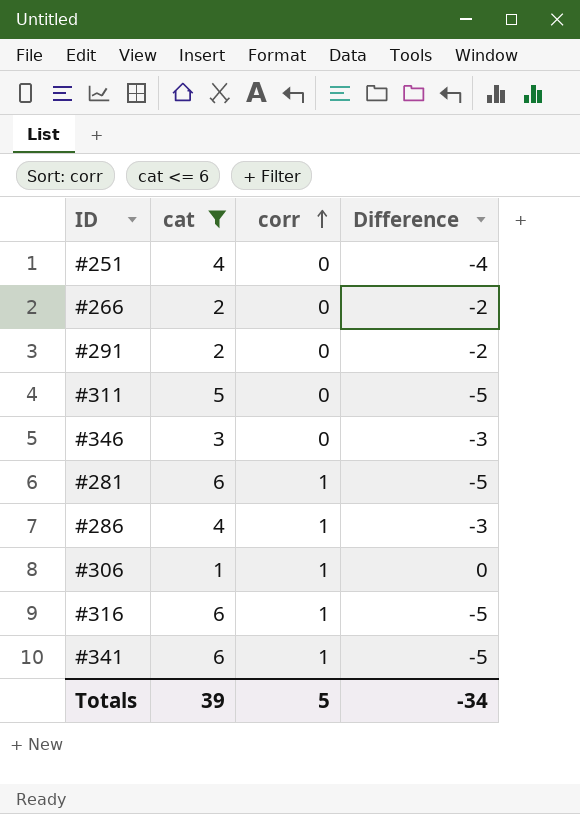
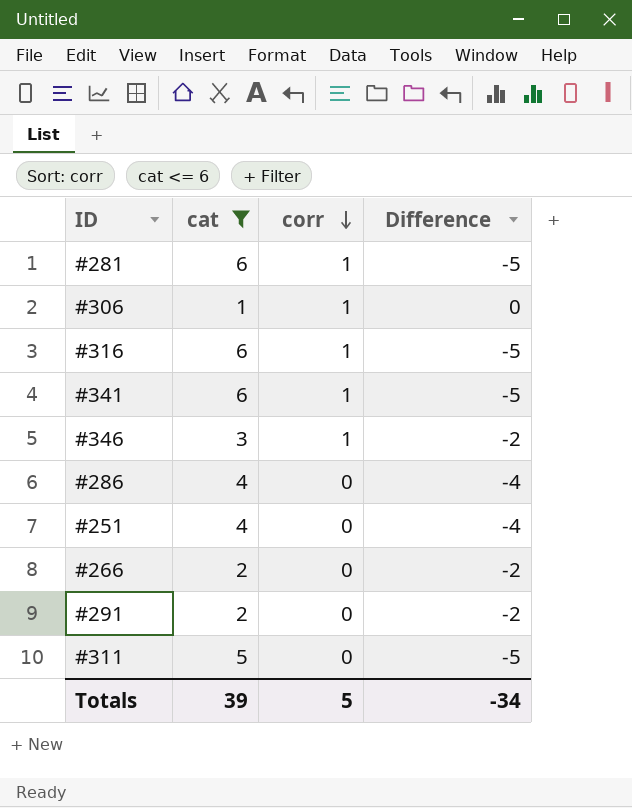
row order: corr ascending -> corr descending
#346 | corr: 0 -> 1
#346 | Difference: -3 -> -2
#286 | corr: 1 -> 0
#286 | Difference: -3 -> -4

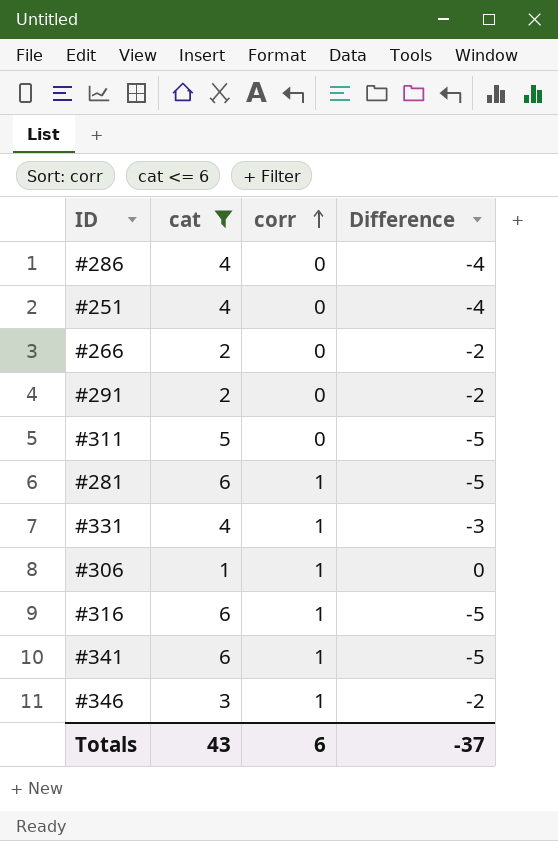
row order: corr descending -> corr ascending
row #331: none -> 4 | 1 | -3
Totals | cat: 39 -> 43
Totals | corr: 5 -> 6
Totals | Difference: -34 -> -37

